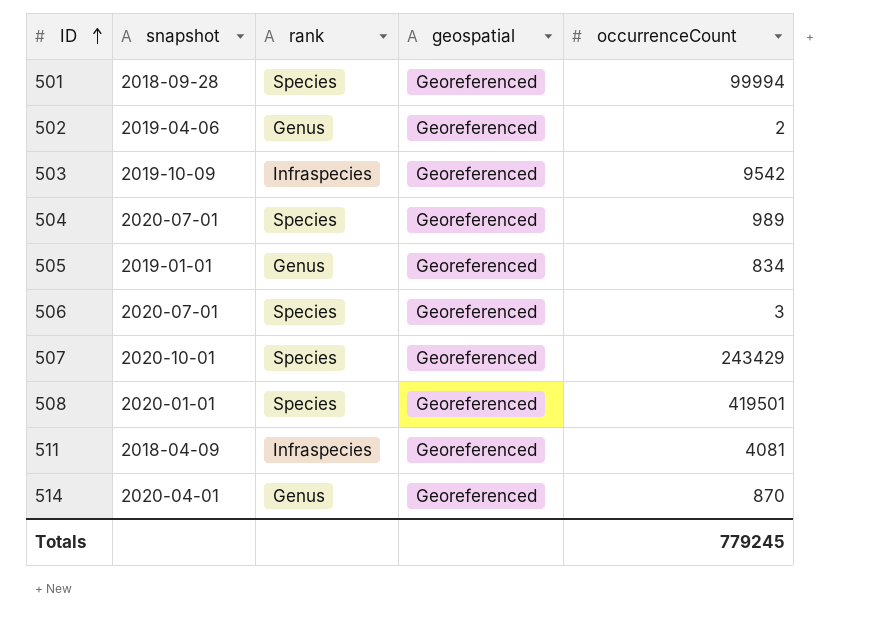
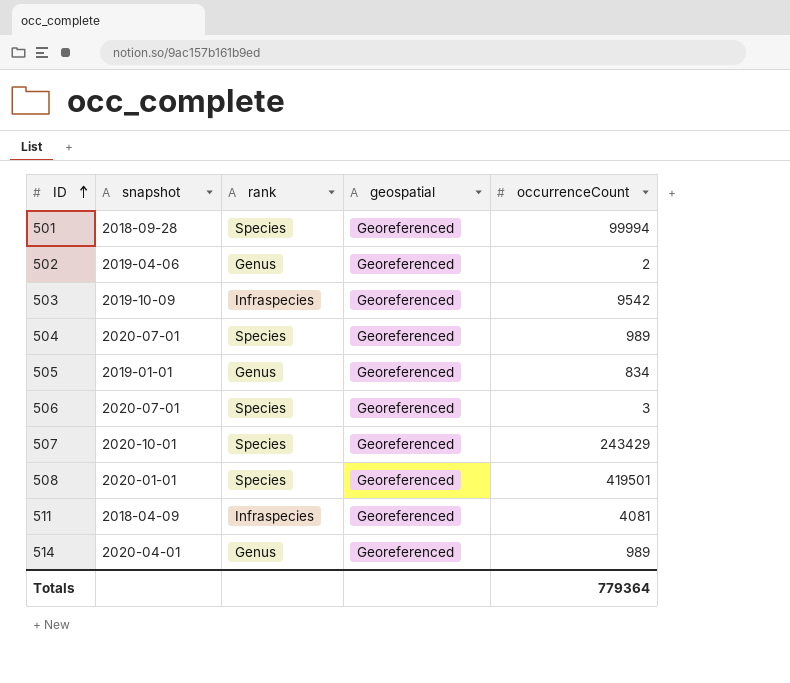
514 | occurrenceCount: 870 -> 989
Totals | occurrenceCount: 779245 -> 779364

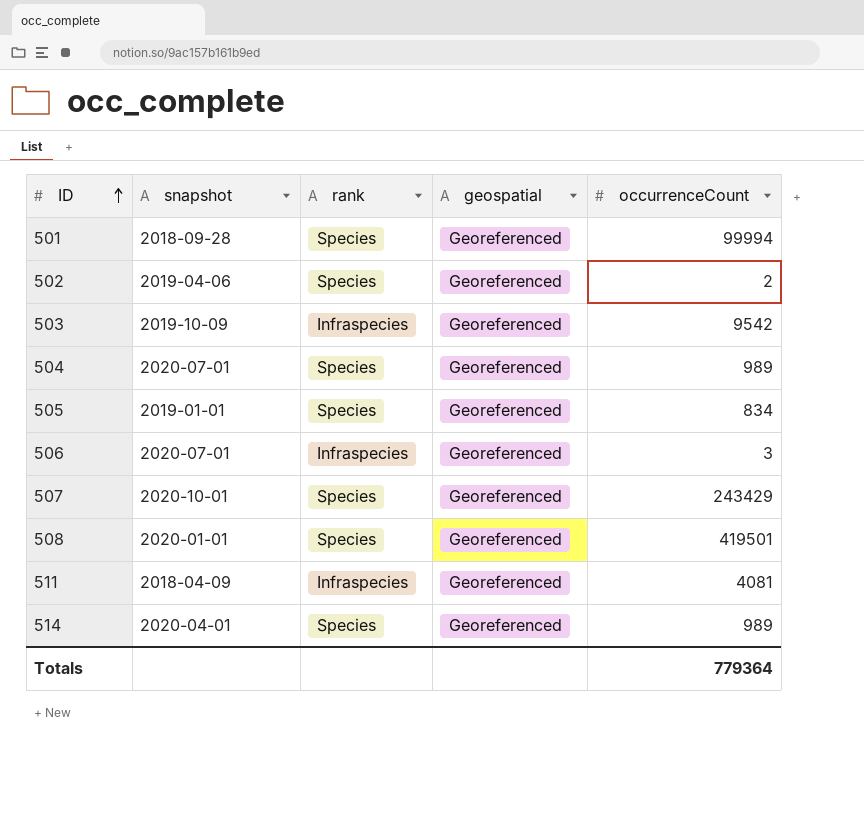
502 | rank: Genus -> Species
505 | rank: Genus -> Species
506 | rank: Species -> Infraspecies
514 | rank: Genus -> Species

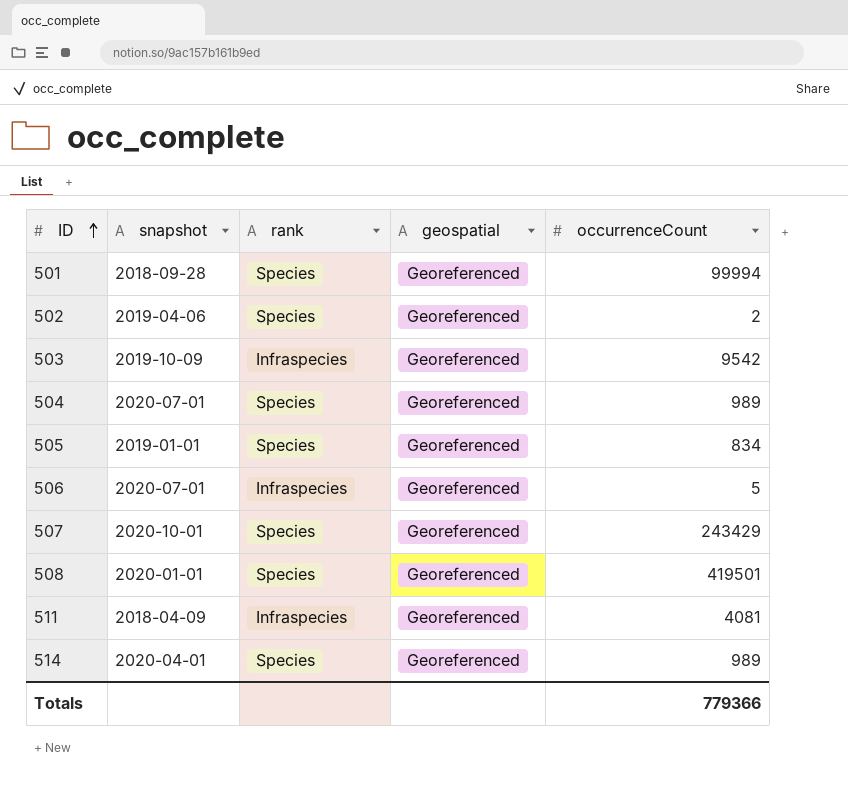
506 | occurrenceCount: 3 -> 5
Totals | occurrenceCount: 779364 -> 779366

